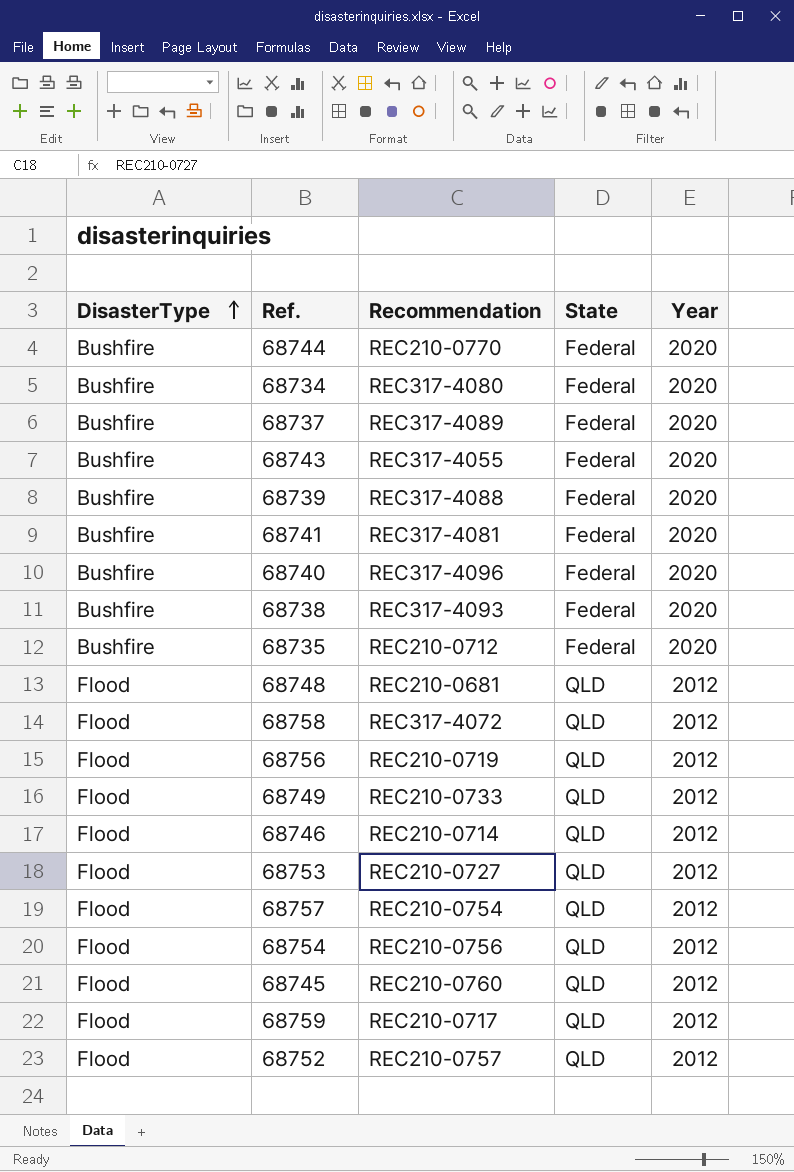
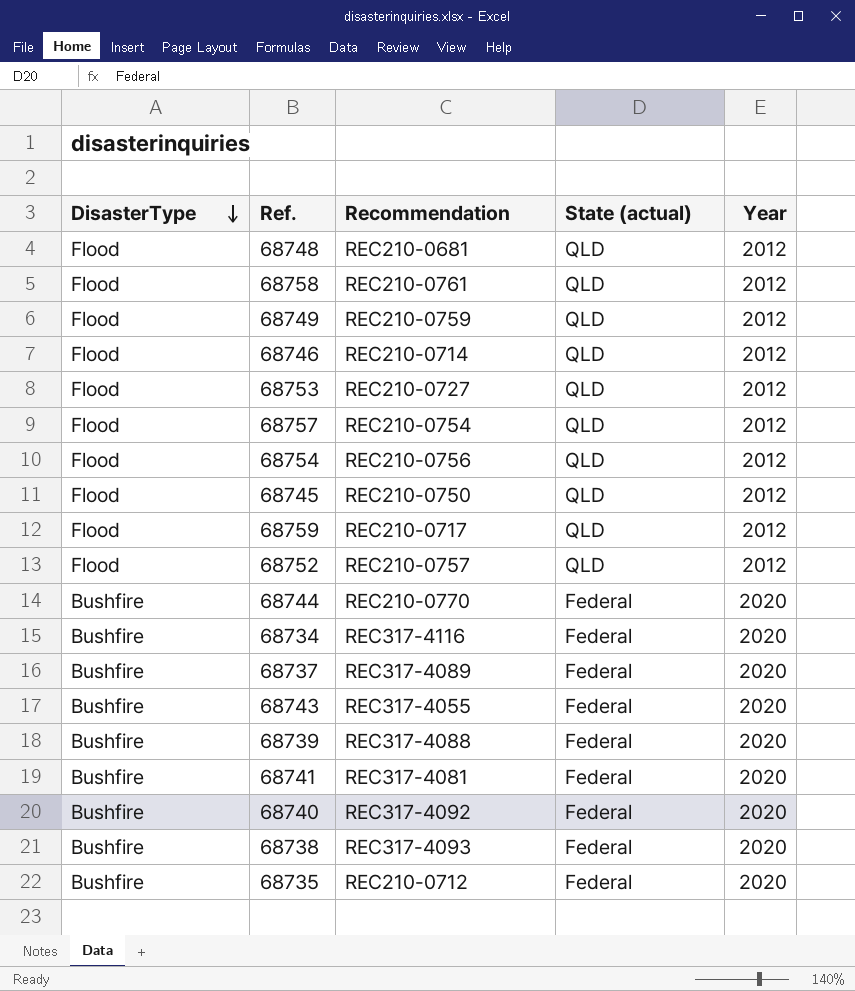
row order: DisasterType ascending -> DisasterType descending
column name: State -> State (actual)
row 68756: Flood | REC210-0719 | QLD | 2012 -> none
68758 | Recommendation: REC317-4072 -> REC210-0761
68749 | Recommendation: REC210-0733 -> REC210-0759
68745 | Recommendation: REC210-0760 -> REC210-0750
68734 | Recommendation: REC317-4080 -> REC317-4116
68740 | Recommendation: REC317-4096 -> REC317-4092

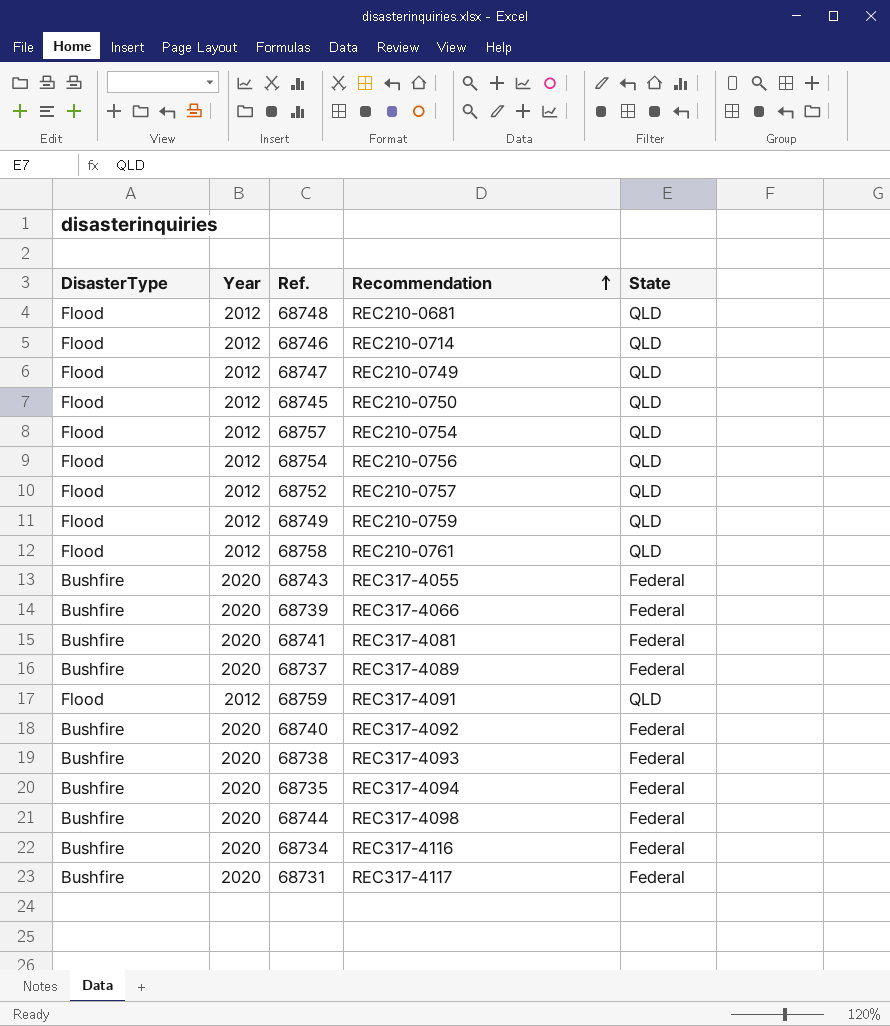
row order: DisasterType descending -> Recommendation ascending
column Year | position: 5 -> 2
column name: State (actual) -> State
row 68753: Flood | REC210-0727 | QLD | 2012 -> none
row 68747: none -> Flood | 2012 | REC210-0749 | QLD
68739 | Recommendation: REC317-4088 -> REC317-4066
68759 | Recommendation: REC210-0717 -> REC317-4091
68735 | Recommendation: REC210-0712 -> REC317-4094
68744 | Recommendation: REC210-0770 -> REC317-4098
row 68731: none -> Bushfire | 2020 | REC317-4117 | Federal

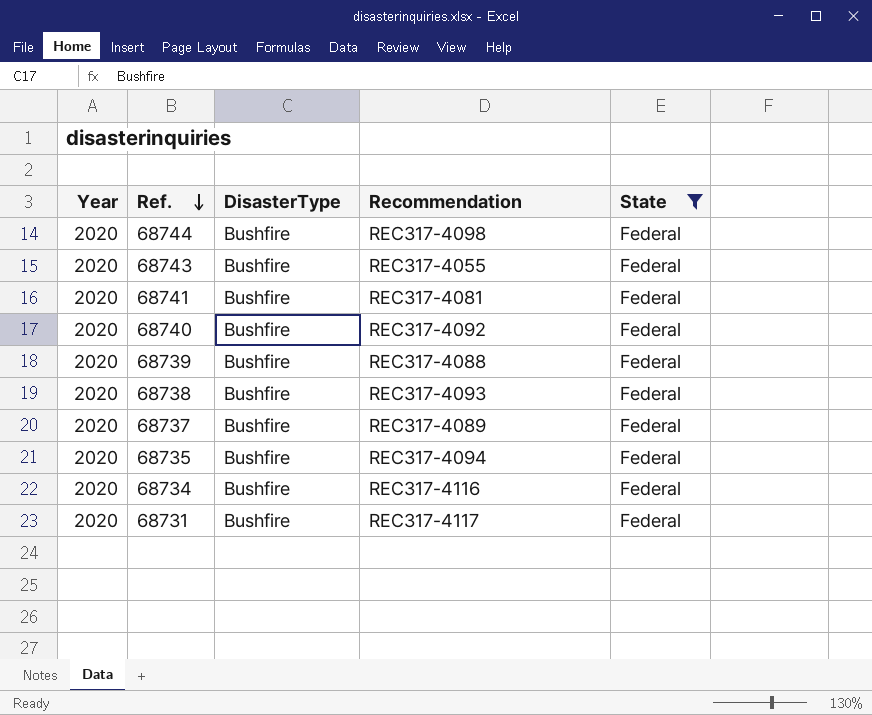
filter: none -> State = Federal
row order: Recommendation ascending -> Ref. descending
column DisasterType | position: 1 -> 3
68739 | Recommendation: REC317-4066 -> REC317-4088

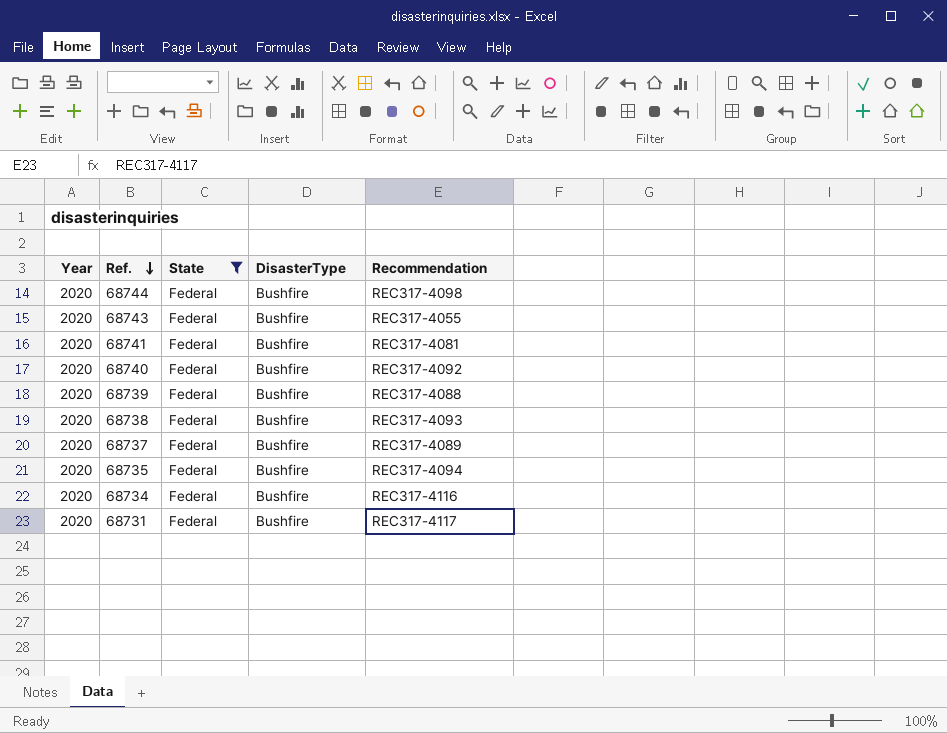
column State | position: 5 -> 3

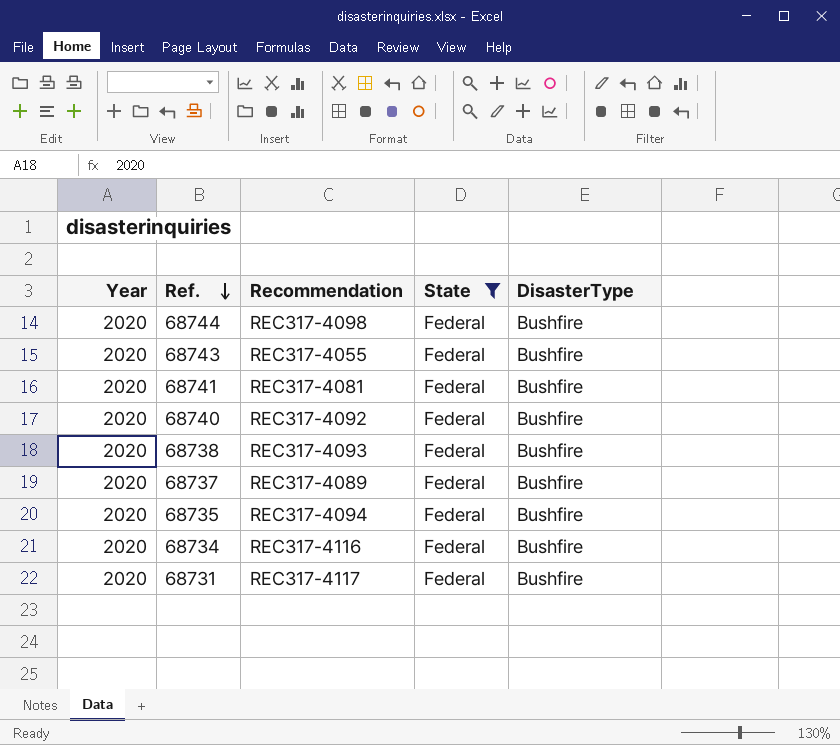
column Recommendation | position: 5 -> 3
row 68739: 2020 | Federal | Bushfire | REC317-4088 -> none

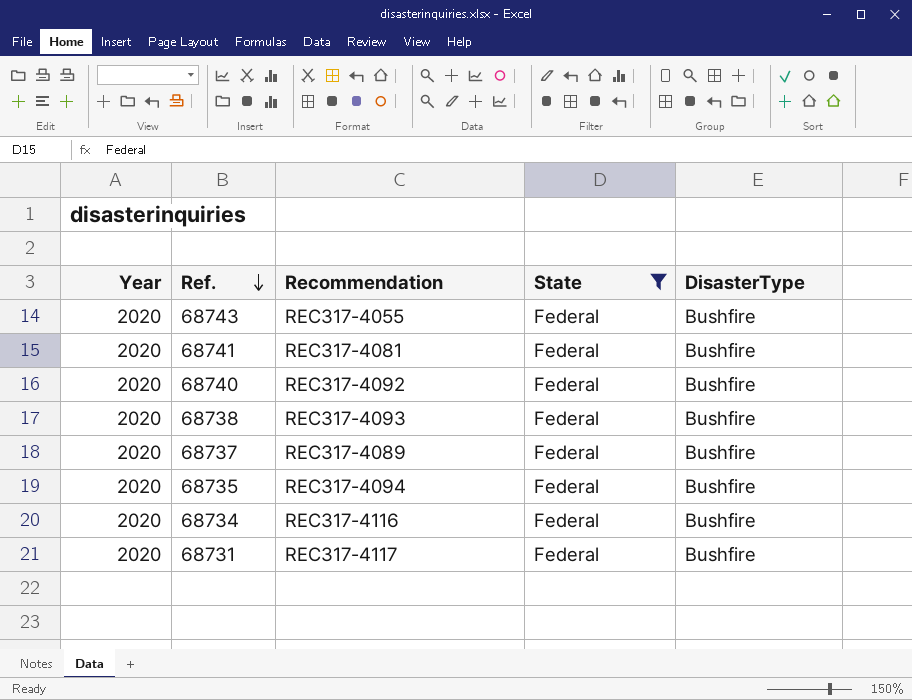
row 68744: 2020 | REC317-4098 | Federal | Bushfire -> none

